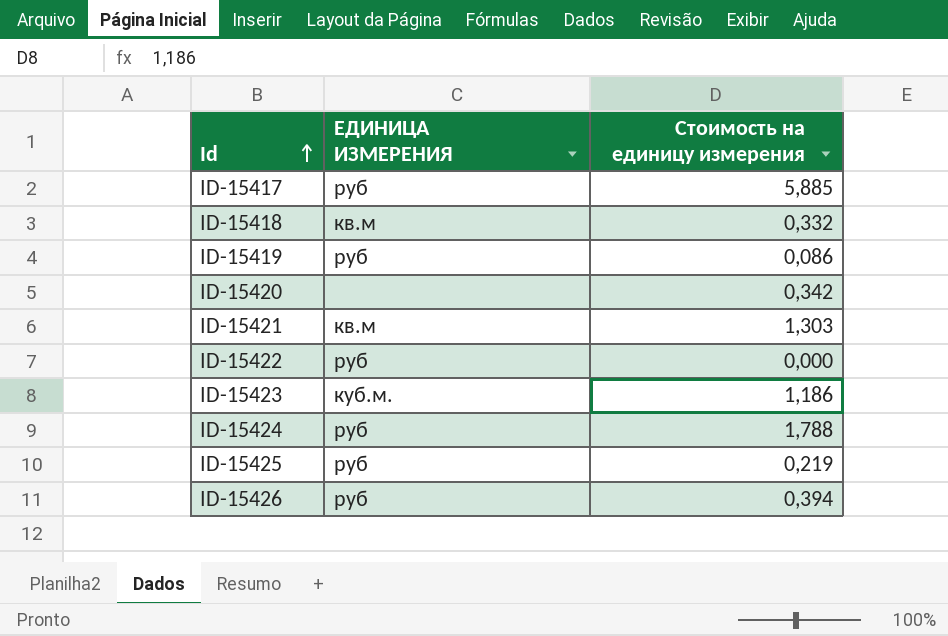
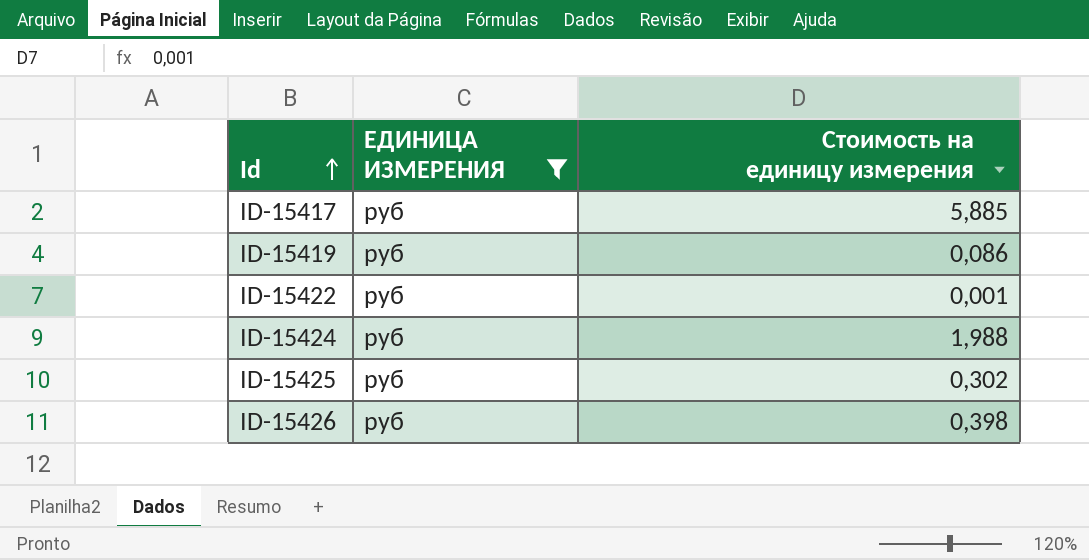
filter: none -> ЕДИНИЦА ИЗМЕРЕНИЯ = руб
ID-15422 | Стоимость на единицу измерения: 0,000 -> 0,001
ID-15424 | Стоимость на единицу измерения: 1,788 -> 1,988
ID-15425 | Стоимость на единицу измерения: 0,219 -> 0,302
ID-15426 | Стоимость на единицу измерения: 0,394 -> 0,398

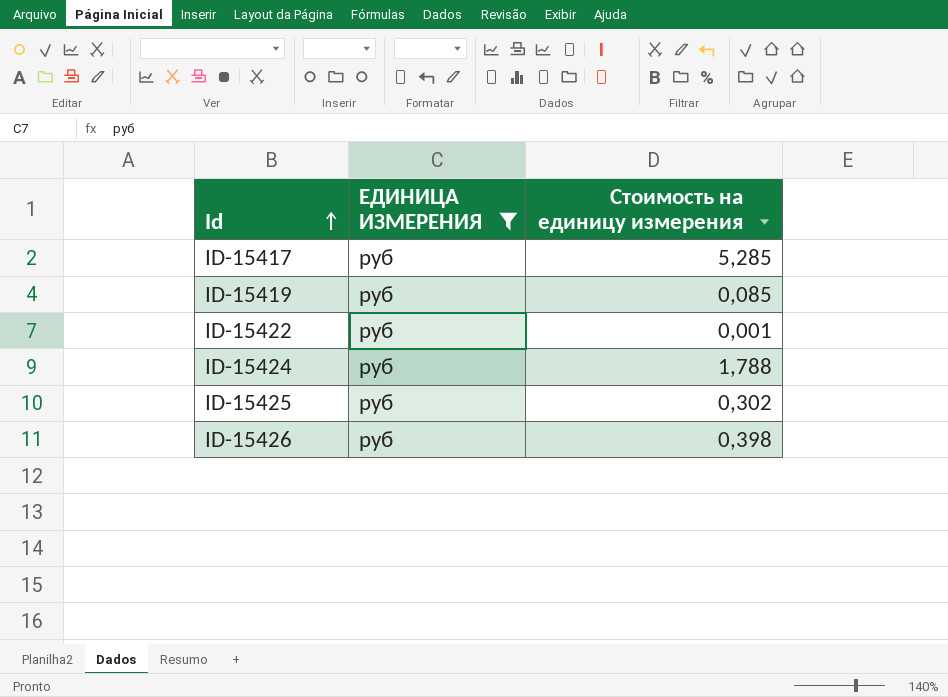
ID-15417 | Стоимость на единицу измерения: 5,885 -> 5,285
ID-15419 | Стоимость на единицу измерения: 0,086 -> 0,085
ID-15424 | Стоимость на единицу измерения: 1,988 -> 1,788

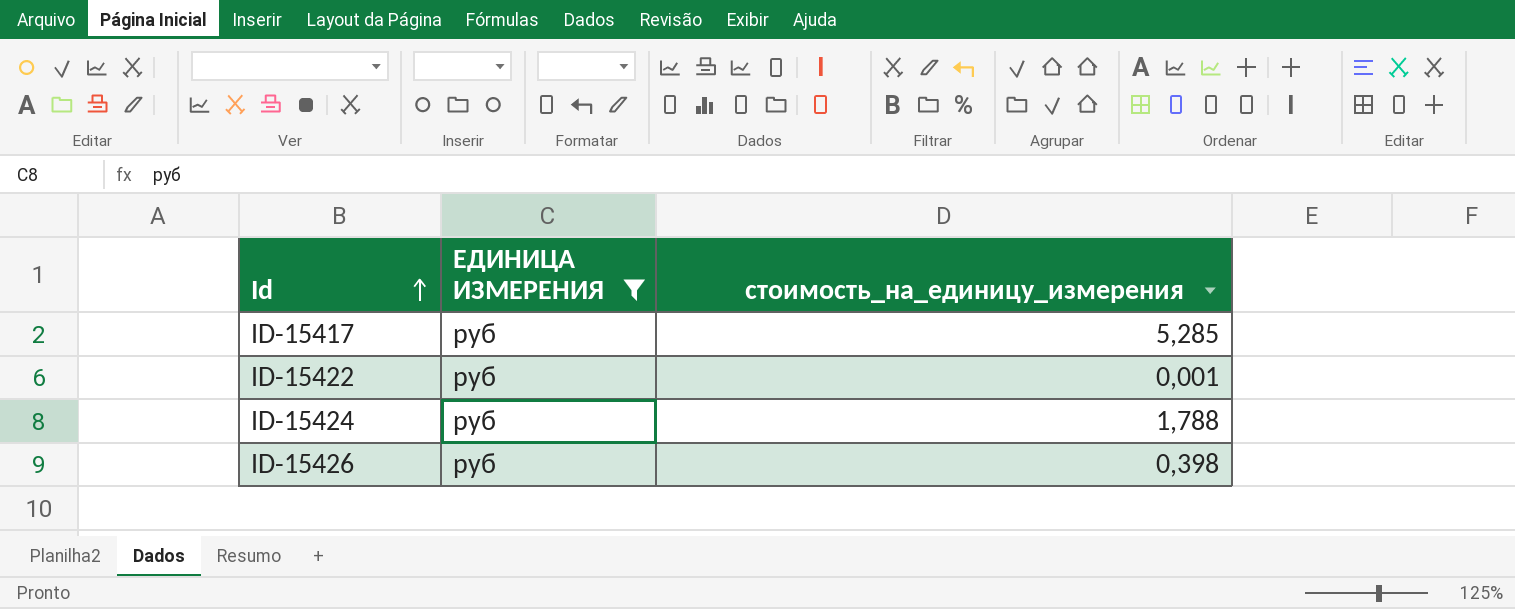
column name: Стоимость на единицу измерения -> стоимость_на_единицу_измерения
row ID-15419: руб | 0,085 -> none
row ID-15425: руб | 0,302 -> none

